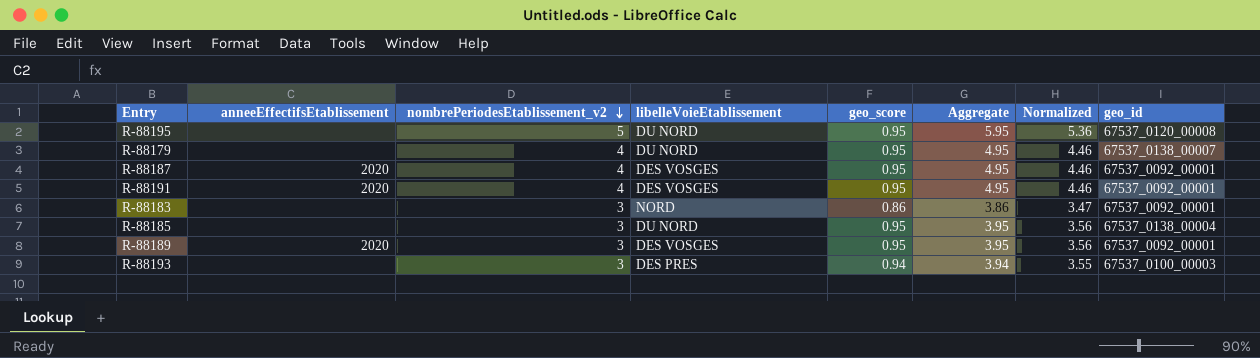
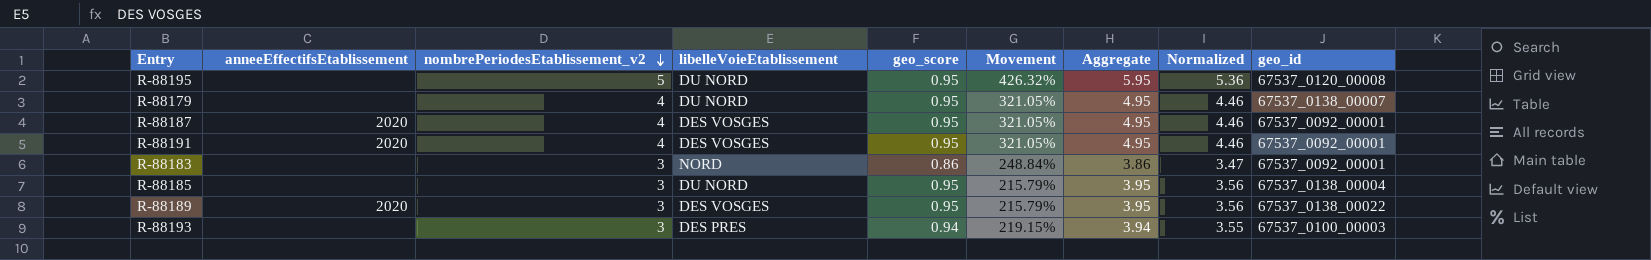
column Movement | formula: none -> ([nombrePeriodesEtablissement_v2] - [geo_score]) / [geo_score]
R-88189 | geo_id: 67537_0092_00001 -> 67537_0138_00022

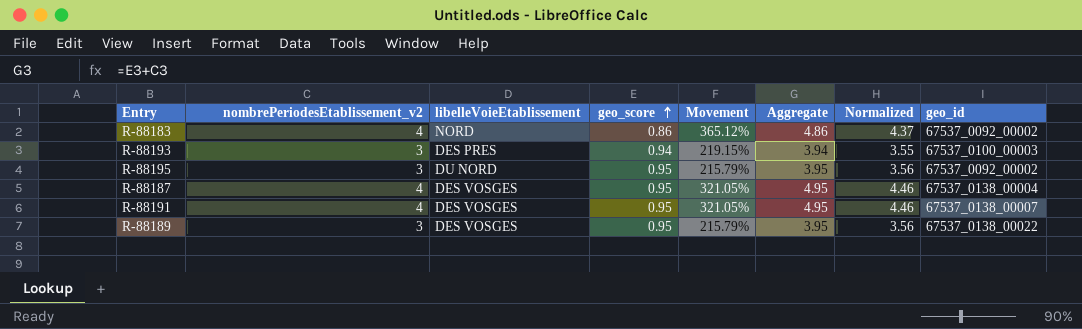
row order: nombrePeriodesEtablissement_v2 descending -> geo_score ascending
column anneeEffectifsEtablissement | position: 2 -> none
row R-88179: none | 4 | DU NORD | 0.95 | 321.05% | 4.95 | 4.46 | 67537_0138_00007 -> none
row R-88185: none | 3 | DU NORD | 0.95 | 215.79% | 3.95 | 3.56 | 67537_0138_00004 -> none
R-88183 | nombrePeriodesEtablissement_v2: 3 -> 4
R-88183 | Movement: 248.84% -> 365.12%
R-88183 | Aggregate: 3.86 -> 4.86
R-88183 | Normalized: 3.47 -> 4.37
R-88183 | geo_id: 67537_0092_00001 -> 67537_0092_00002
R-88195 | nombrePeriodesEtablissement_v2: 5 -> 3
R-88195 | Movement: 426.32% -> 215.79%
R-88195 | Aggregate: 5.95 -> 3.95
R-88195 | Normalized: 5.36 -> 3.56
R-88195 | geo_id: 67537_0120_00008 -> 67537_0092_00002
R-88187 | geo_id: 67537_0092_00001 -> 67537_0138_00004
R-88191 | geo_id: 67537_0092_00001 -> 67537_0138_00007

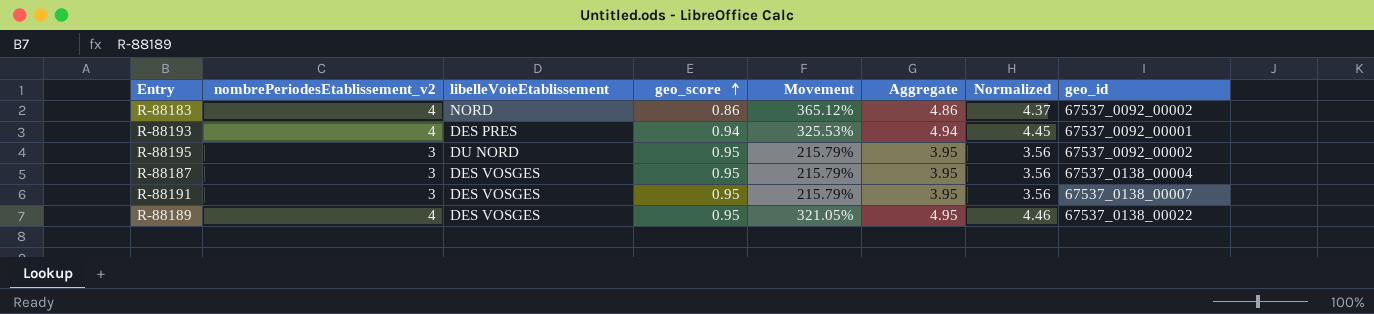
R-88193 | nombrePeriodesEtablissement_v2: 3 -> 4
R-88193 | Movement: 219.15% -> 325.53%
R-88193 | Aggregate: 3.94 -> 4.94
R-88193 | Normalized: 3.55 -> 4.45
R-88193 | geo_id: 67537_0100_00003 -> 67537_0092_00001
R-88187 | nombrePeriodesEtablissement_v2: 4 -> 3
R-88187 | Movement: 321.05% -> 215.79%
R-88187 | Aggregate: 4.95 -> 3.95
R-88187 | Normalized: 4.46 -> 3.56
R-88191 | nombrePeriodesEtablissement_v2: 4 -> 3
R-88191 | Movement: 321.05% -> 215.79%
R-88191 | Aggregate: 4.95 -> 3.95
R-88191 | Normalized: 4.46 -> 3.56
R-88189 | nombrePeriodesEtablissement_v2: 3 -> 4
R-88189 | Movement: 215.79% -> 321.05%
R-88189 | Aggregate: 3.95 -> 4.95
R-88189 | Normalized: 3.56 -> 4.46

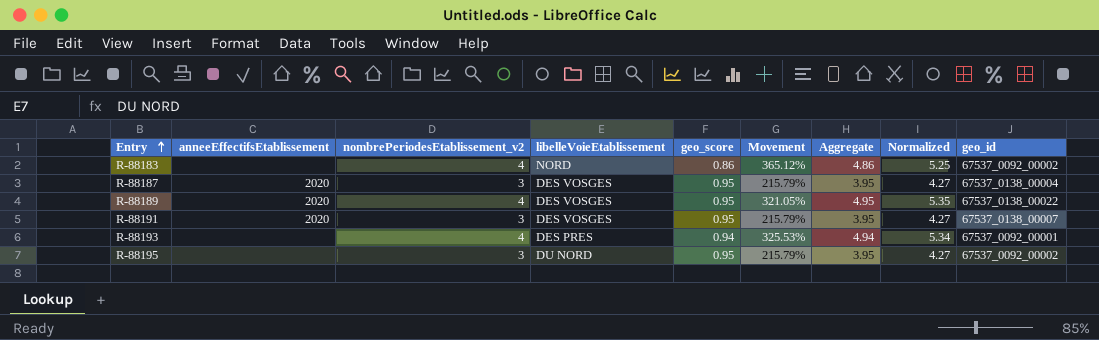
row order: geo_score ascending -> Entry ascending
column anneeEffectifsEtablissement | position: none -> 2
column Normalized | formula: [Aggregate] * 0.9 -> [Aggregate] * 1.08

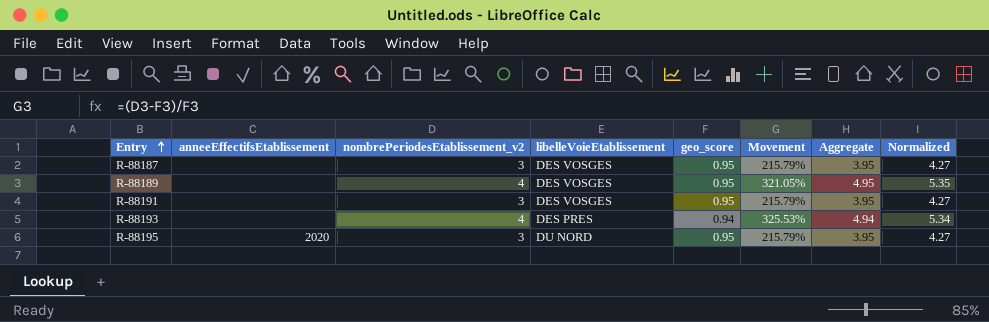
column geo_id | position: 9 -> none
row R-88183: none | 4 | NORD | 0.86 | 365.12% | 4.86 | 5.25 | 67537_0092_00002 -> none
R-88187 | anneeEffectifsEtablissement: 2020 -> none
R-88189 | anneeEffectifsEtablissement: 2020 -> none
R-88191 | anneeEffectifsEtablissement: 2020 -> none
R-88195 | anneeEffectifsEtablissement: none -> 2020

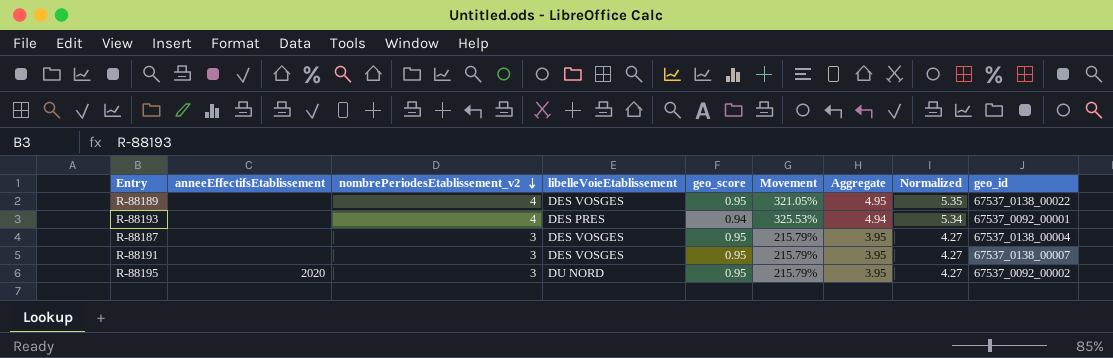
row order: Entry ascending -> nombrePeriodesEtablissement_v2 descending
column geo_id | position: none -> 9

